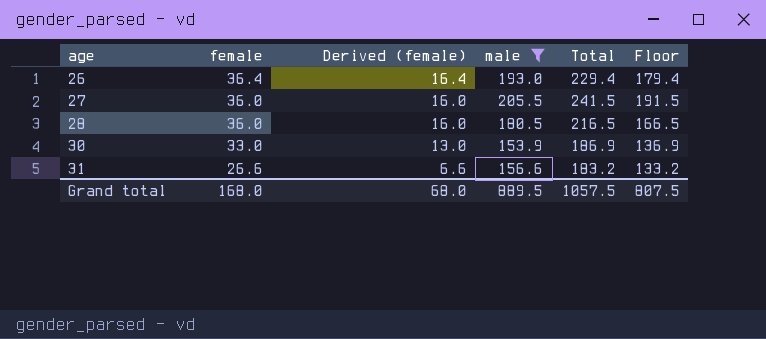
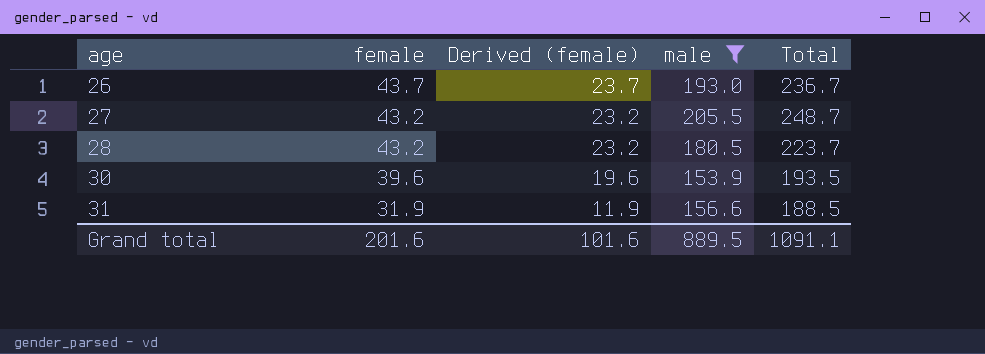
column Floor | formula: [Total] - 50 -> none
26 | female: 36.4 -> 43.7
26 | Derived (female): 16.4 -> 23.7
26 | Total: 229.4 -> 236.7
27 | female: 36.0 -> 43.2
27 | Derived (female): 16.0 -> 23.2
27 | Total: 241.5 -> 248.7
28 | female: 36.0 -> 43.2
28 | Derived (female): 16.0 -> 23.2
28 | Total: 216.5 -> 223.7
30 | female: 33.0 -> 39.6
30 | Derived (female): 13.0 -> 19.6
30 | Total: 186.9 -> 193.5
31 | female: 26.6 -> 31.9
31 | Derived (female): 6.6 -> 11.9
31 | Total: 183.2 -> 188.5
Grand total | female: 168.0 -> 201.6
Grand total | Derived (female): 68.0 -> 101.6
Grand total | Total: 1057.5 -> 1091.1

